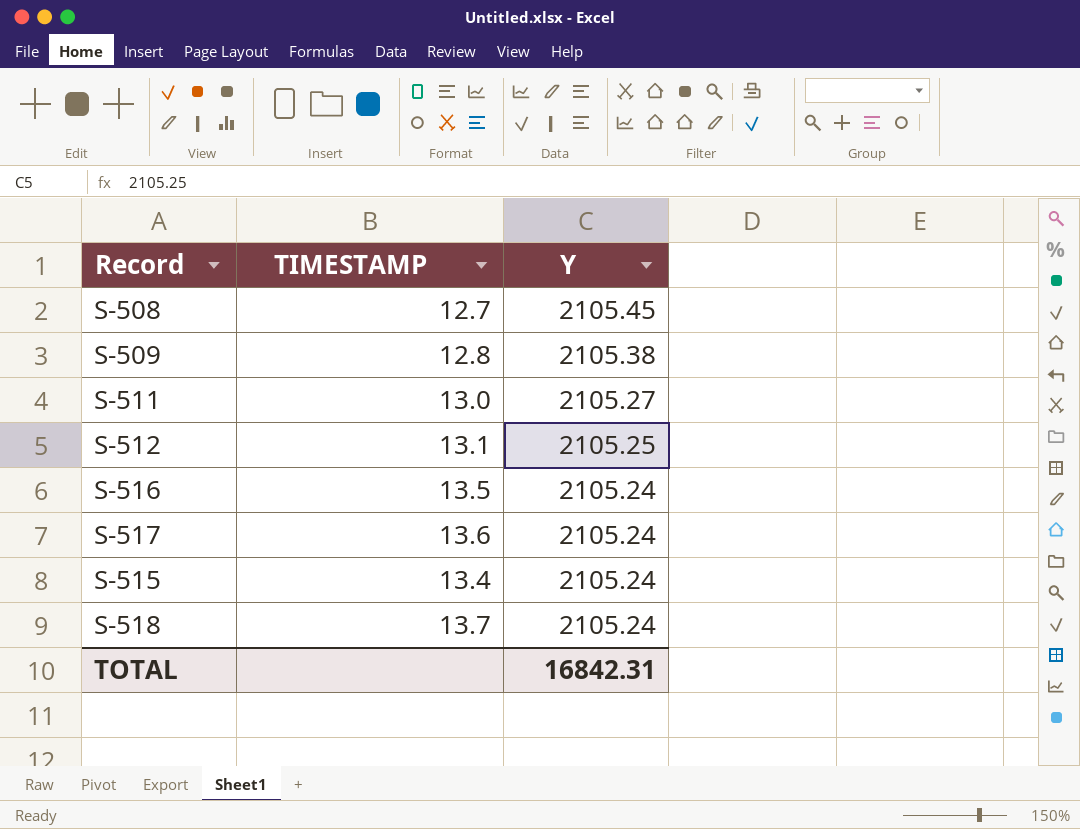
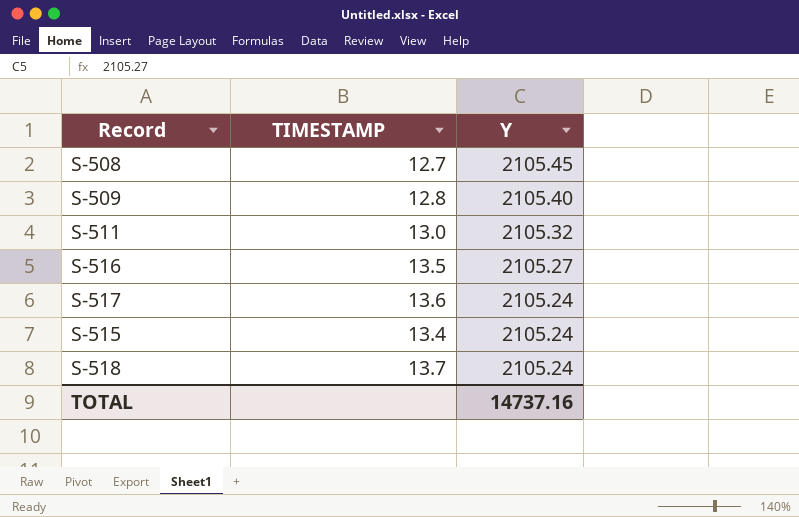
row S-512: 13.1 | 2105.25 -> none
S-509 | Y: 2105.38 -> 2105.40
S-511 | Y: 2105.27 -> 2105.32
S-516 | Y: 2105.24 -> 2105.27
TOTAL | Y: 16842.31 -> 14737.16

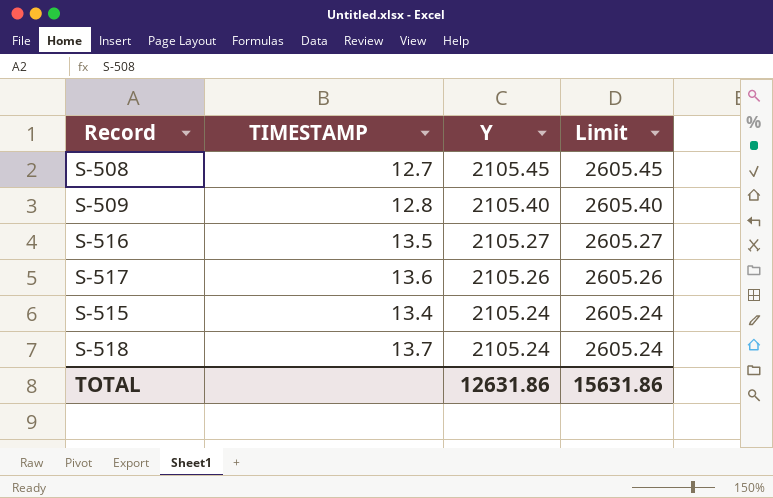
column Limit | formula: none -> [Y] + 500
row S-511: 13.0 | 2105.32 -> none
S-517 | Y: 2105.24 -> 2105.26
TOTAL | Y: 14737.16 -> 12631.86

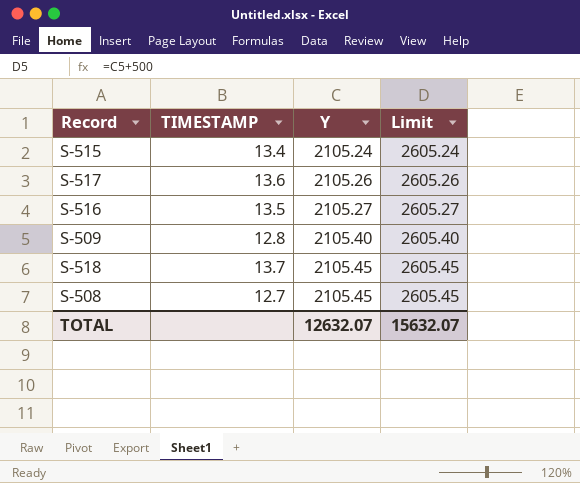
row order: Y descending -> Y ascending
S-518 | Y: 2105.24 -> 2105.45
S-518 | Limit: 2605.24 -> 2605.45
TOTAL | Y: 12631.86 -> 12632.07
TOTAL | Limit: 15631.86 -> 15632.07

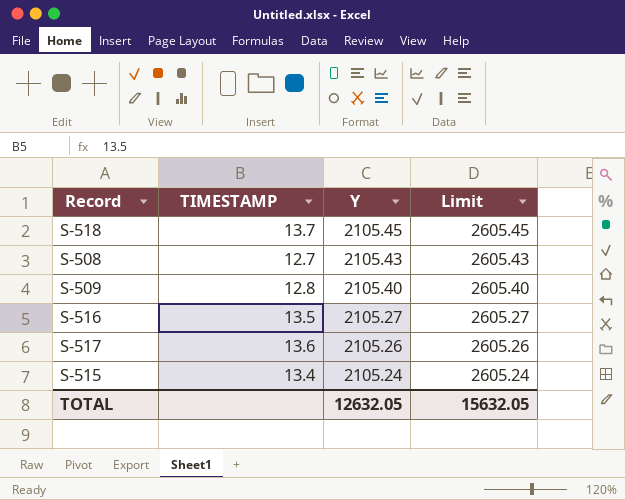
row order: Y ascending -> Y descending
S-508 | Y: 2105.45 -> 2105.43
S-508 | Limit: 2605.45 -> 2605.43
TOTAL | Y: 12632.07 -> 12632.05
TOTAL | Limit: 15632.07 -> 15632.05

